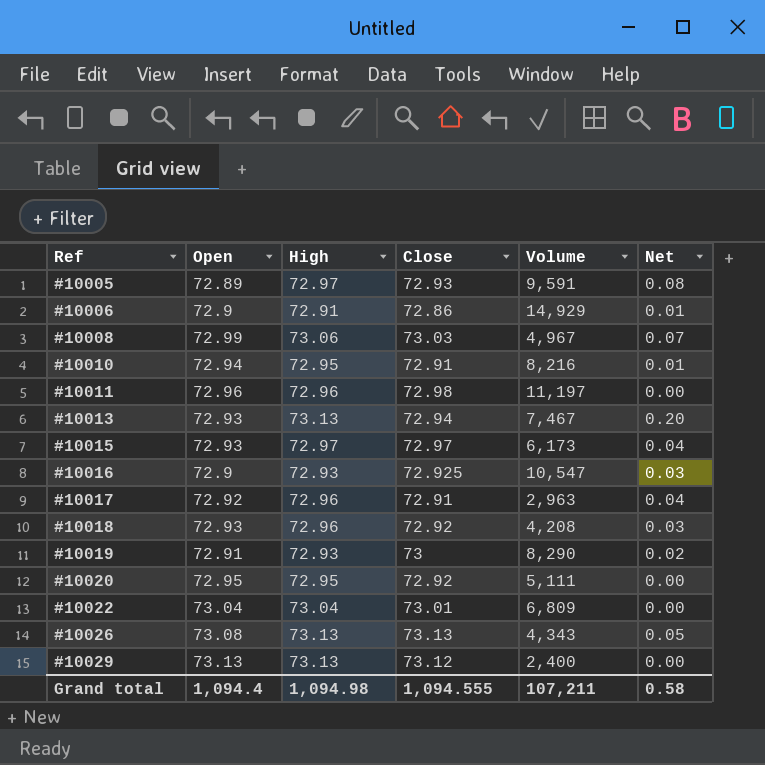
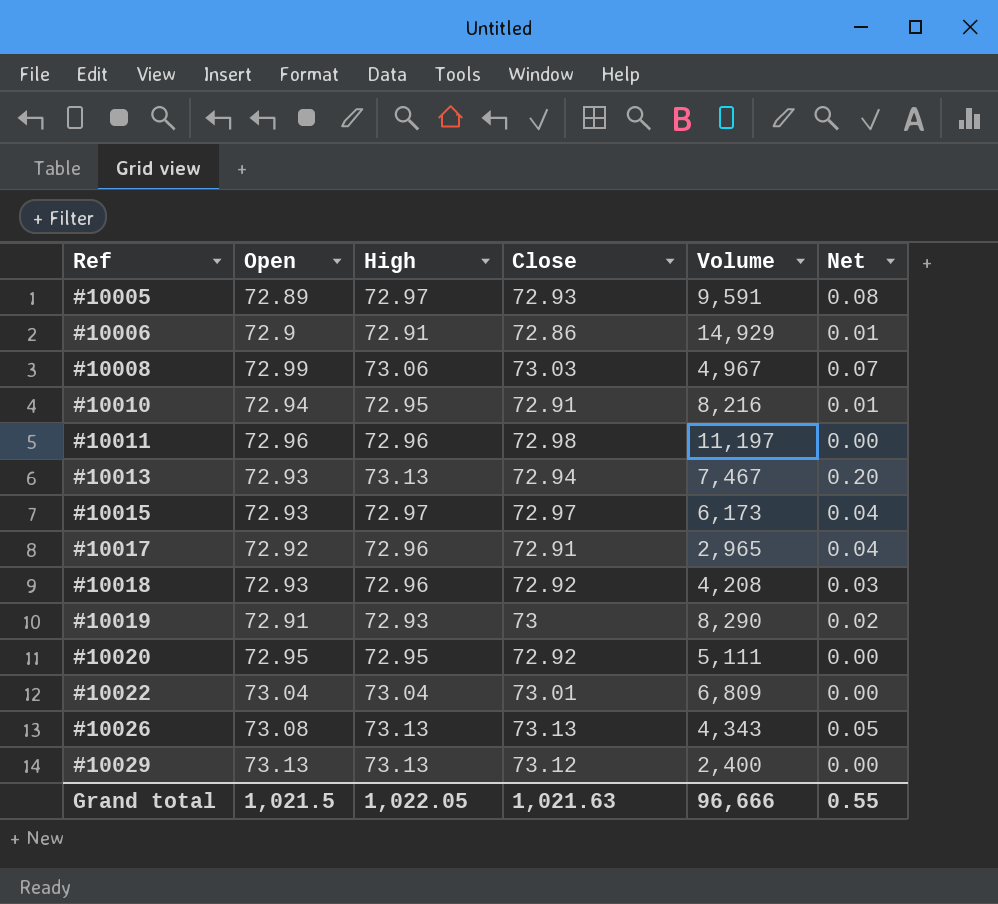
row #10016: 72.9 | 72.93 | 72.925 | 10,547 | 0.03 -> none
#10017 | Volume: 2,963 -> 2,965
Grand total | Open: 1,094.4 -> 1,021.5
Grand total | High: 1,094.98 -> 1,022.05
Grand total | Close: 1,094.555 -> 1,021.63
Grand total | Volume: 107,211 -> 96,666
Grand total | Net: 0.58 -> 0.55

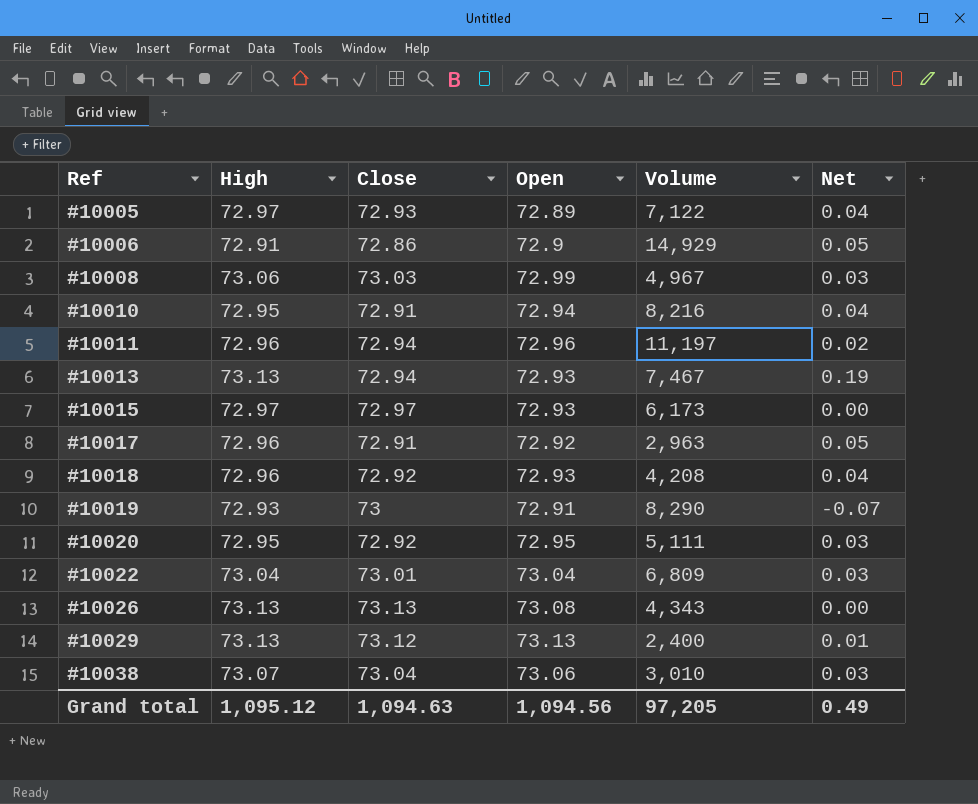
column Open | position: 2 -> 4
column Net | formula: [High] - [Open] -> [High] - [Close]
#10005 | Volume: 9,591 -> 7,122
#10011 | Close: 72.98 -> 72.94
#10017 | Volume: 2,965 -> 2,963
row #10038: none -> 73.07 | 73.04 | 73.06 | 3,010 | 0.03
Grand total | High: 1,022.05 -> 1,095.12
Grand total | Close: 1,021.63 -> 1,094.63
Grand total | Open: 1,021.5 -> 1,094.56
Grand total | Volume: 96,666 -> 97,205
Grand total | Net: 0.55 -> 0.49

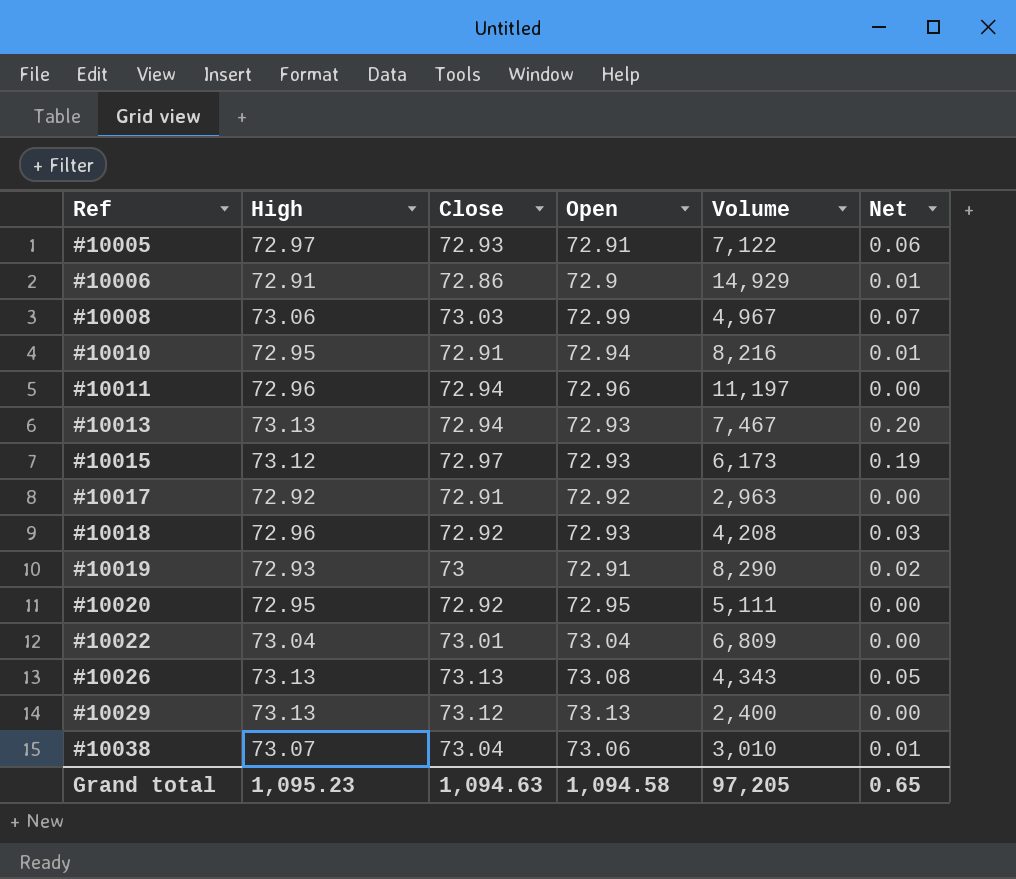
column Net | formula: [High] - [Close] -> [High] - [Open]
#10005 | Open: 72.89 -> 72.91
#10015 | High: 72.97 -> 73.12
#10017 | High: 72.96 -> 72.92
Grand total | High: 1,095.12 -> 1,095.23
Grand total | Open: 1,094.56 -> 1,094.58
Grand total | Net: 0.49 -> 0.65

